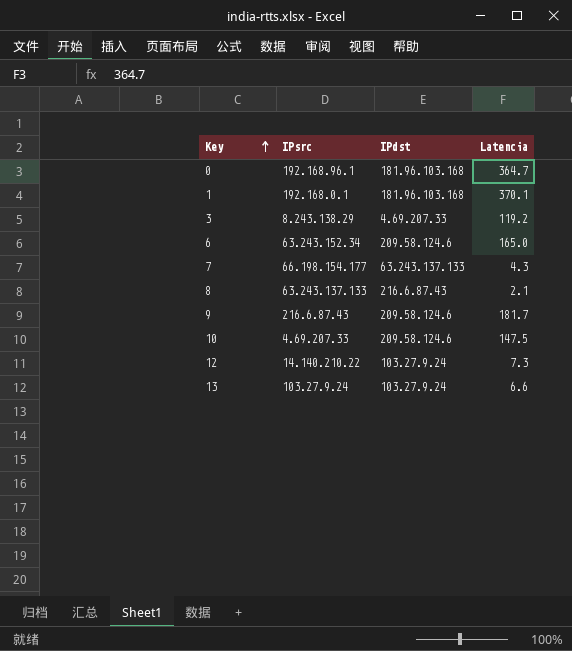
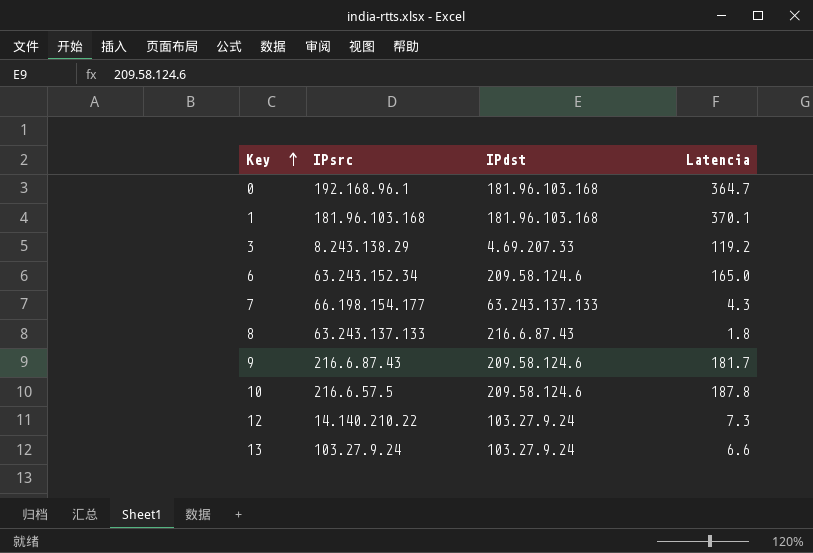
1 | IPsrc: 192.168.0.1 -> 181.96.103.168
8 | Latencia: 2.1 -> 1.8
10 | IPsrc: 4.69.207.33 -> 216.6.57.5
10 | Latencia: 147.5 -> 187.8

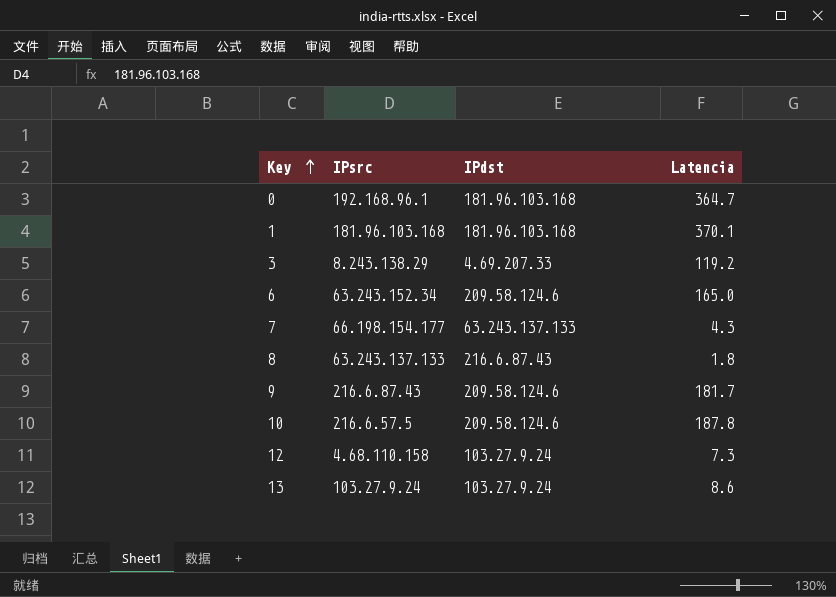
12 | IPsrc: 14.140.210.22 -> 4.68.110.158
13 | Latencia: 6.6 -> 8.6

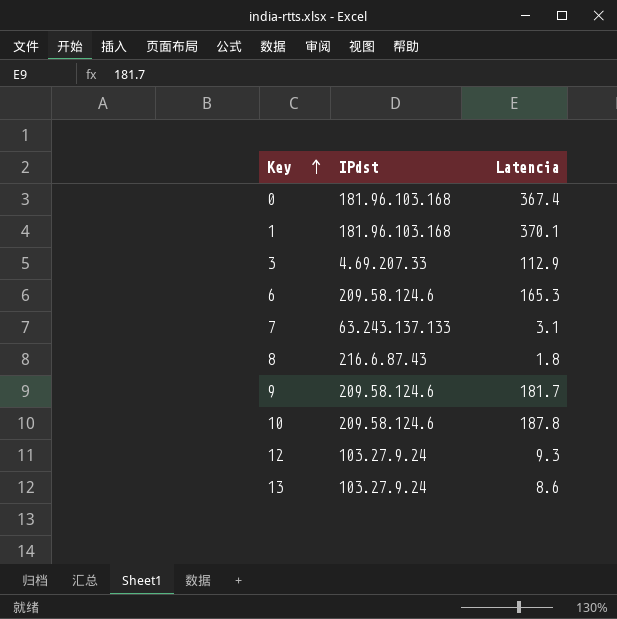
column IPsrc | position: 2 -> none
0 | Latencia: 364.7 -> 367.4
3 | Latencia: 119.2 -> 112.9
6 | Latencia: 165.0 -> 165.3
7 | Latencia: 4.3 -> 3.1
12 | Latencia: 7.3 -> 9.3

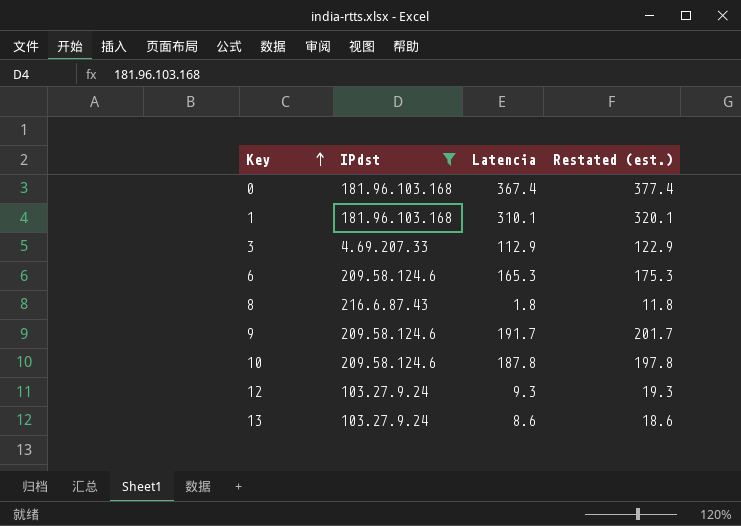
filter: none -> IPdst != 63.243.137.133
column Restated (est.) | formula: none -> [Latencia] + 10
1 | Latencia: 370.1 -> 310.1
9 | Latencia: 181.7 -> 191.7

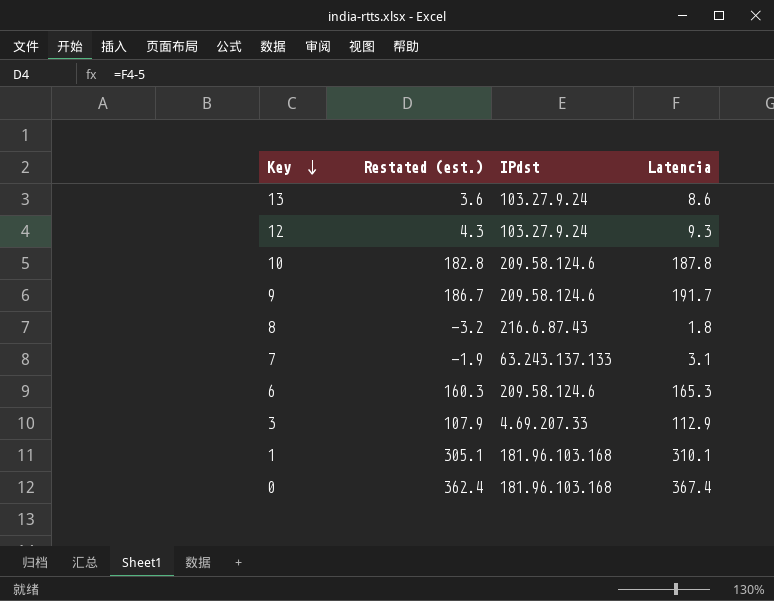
filter: IPdst != 63.243.137.133 -> none
row order: Key ascending -> Key descending
column Restated (est.) | formula: [Latencia] + 10 -> [Latencia] - 5
column Restated (est.) | position: 4 -> 2

